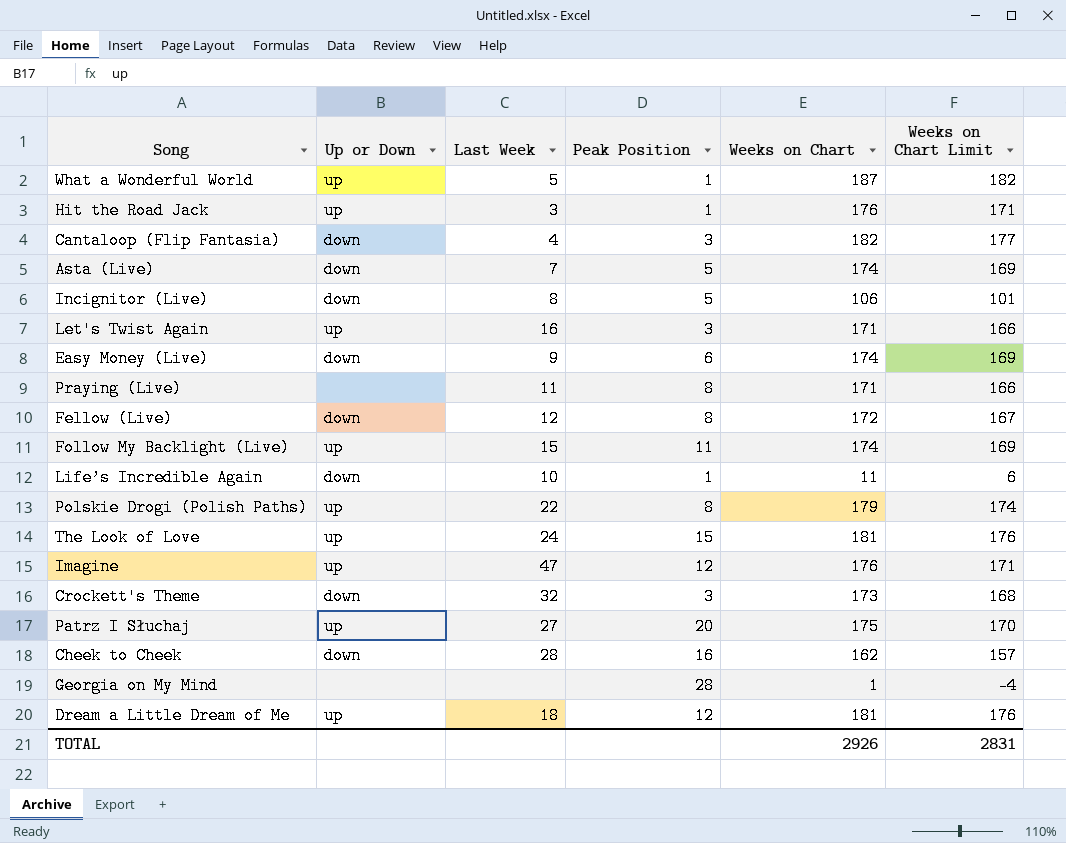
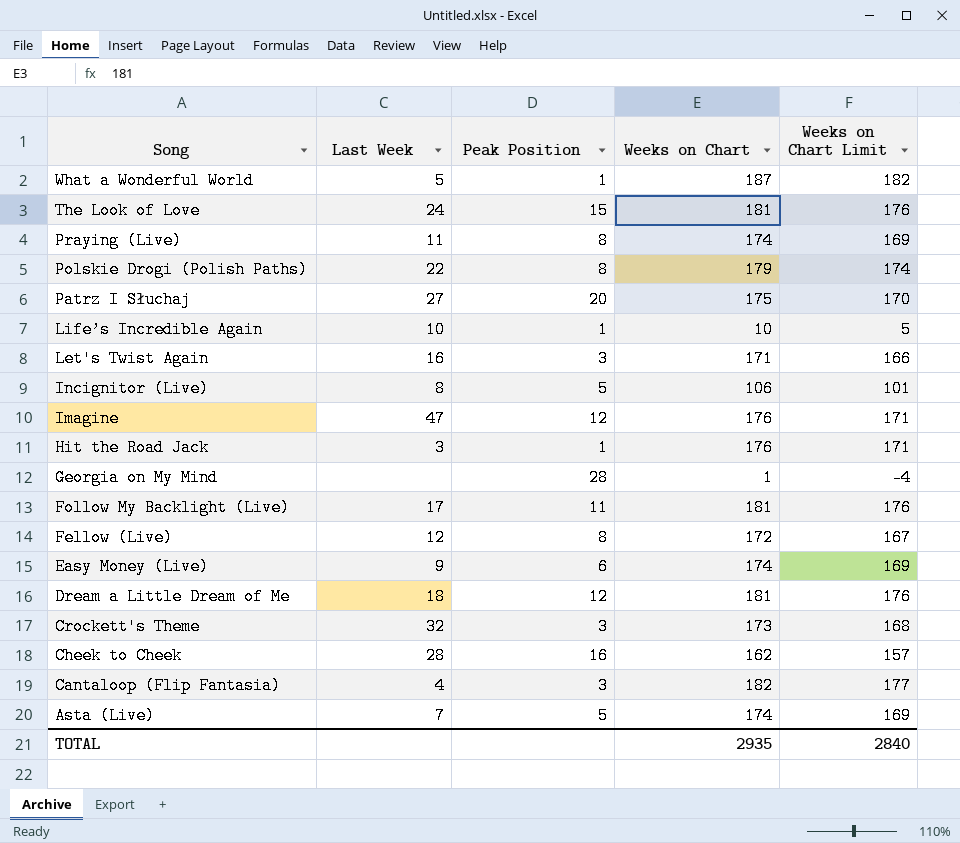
row order: none -> Song descending
column Up or Down | position: 2 -> none
Praying (Live) | Weeks on Chart: 171 -> 174
Praying (Live) | Weeks on Chart Limit: 166 -> 169
Life’s Incredible Again | Weeks on Chart: 11 -> 10
Life’s Incredible Again | Weeks on Chart Limit: 6 -> 5
Follow My Backlight (Live) | Last Week: 15 -> 17
Follow My Backlight (Live) | Weeks on Chart: 174 -> 181
Follow My Backlight (Live) | Weeks on Chart Limit: 169 -> 176
TOTAL | Weeks on Chart: 2926 -> 2935
TOTAL | Weeks on Chart Limit: 2831 -> 2840

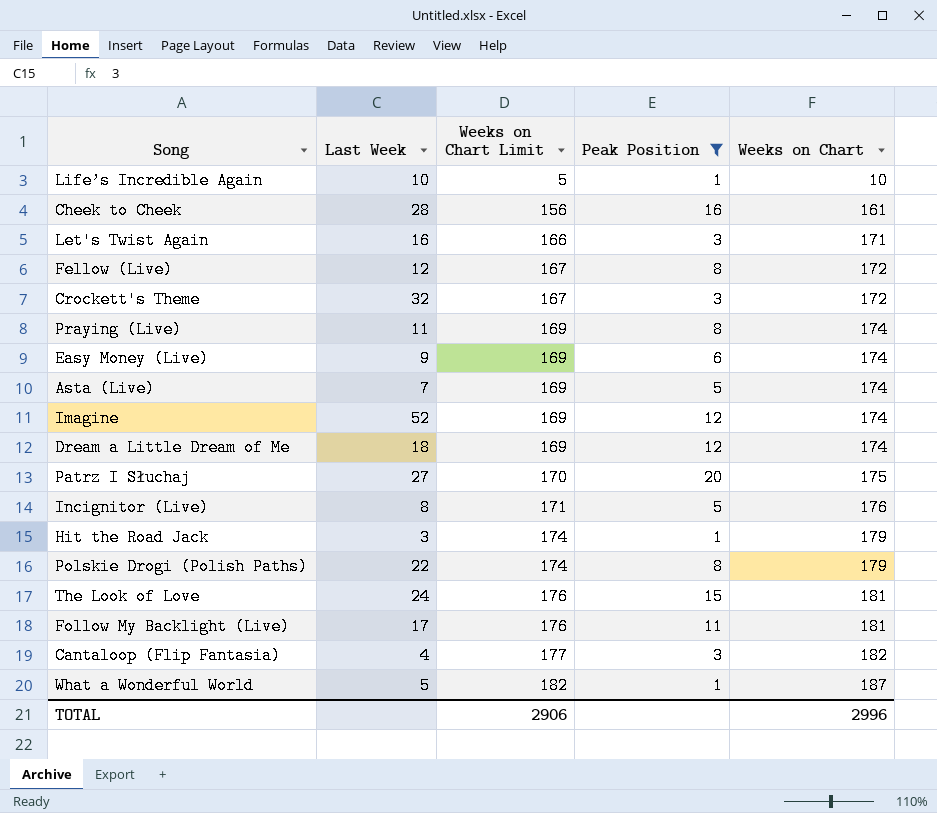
filter: none -> Peak Position != 28
row order: Song descending -> Weeks on Chart Limit ascending
column Weeks on Chart Limit | position: 5 -> 3
Cheek to Cheek | Weeks on Chart Limit: 157 -> 156
Cheek to Cheek | Weeks on Chart: 162 -> 161
Crockett's Theme | Weeks on Chart Limit: 168 -> 167
Crockett's Theme | Weeks on Chart: 173 -> 172
Imagine | Last Week: 47 -> 52
Imagine | Weeks on Chart Limit: 171 -> 169
Imagine | Weeks on Chart: 176 -> 174
Dream a Little Dream of Me | Weeks on Chart Limit: 176 -> 169
Dream a Little Dream of Me | Weeks on Chart: 181 -> 174
Incignitor (Live) | Weeks on Chart Limit: 101 -> 171
Incignitor (Live) | Weeks on Chart: 106 -> 176
Hit the Road Jack | Weeks on Chart Limit: 171 -> 174
Hit the Road Jack | Weeks on Chart: 176 -> 179
TOTAL | Weeks on Chart Limit: 2840 -> 2906
TOTAL | Weeks on Chart: 2935 -> 2996

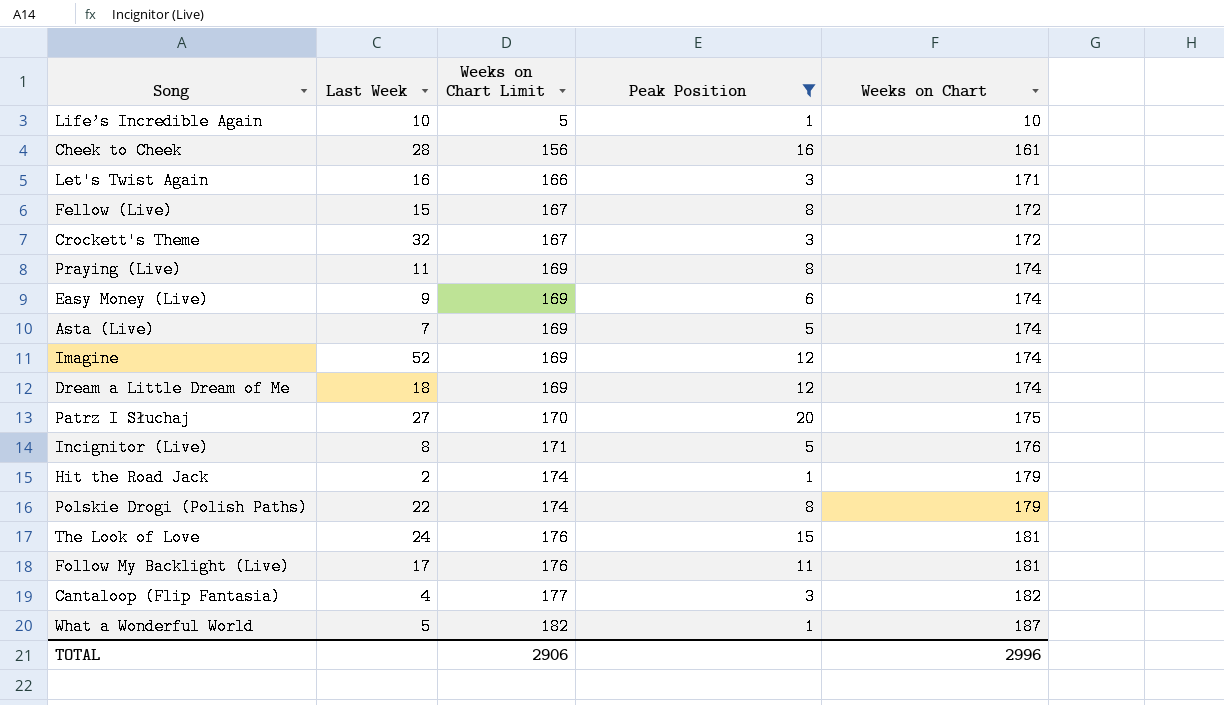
Fellow (Live) | Last Week: 12 -> 15
Hit the Road Jack | Last Week: 3 -> 2

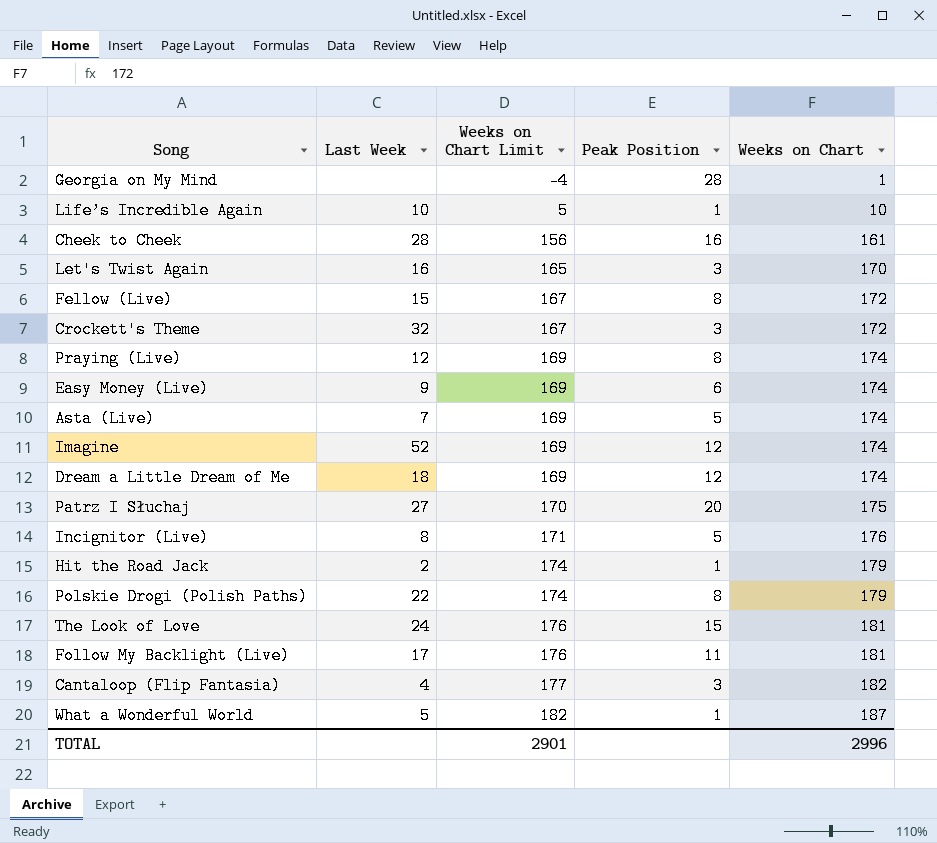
filter: Peak Position != 28 -> none
Let's Twist Again | Weeks on Chart Limit: 166 -> 165
Let's Twist Again | Weeks on Chart: 171 -> 170
Praying (Live) | Last Week: 11 -> 12
TOTAL | Weeks on Chart Limit: 2906 -> 2901

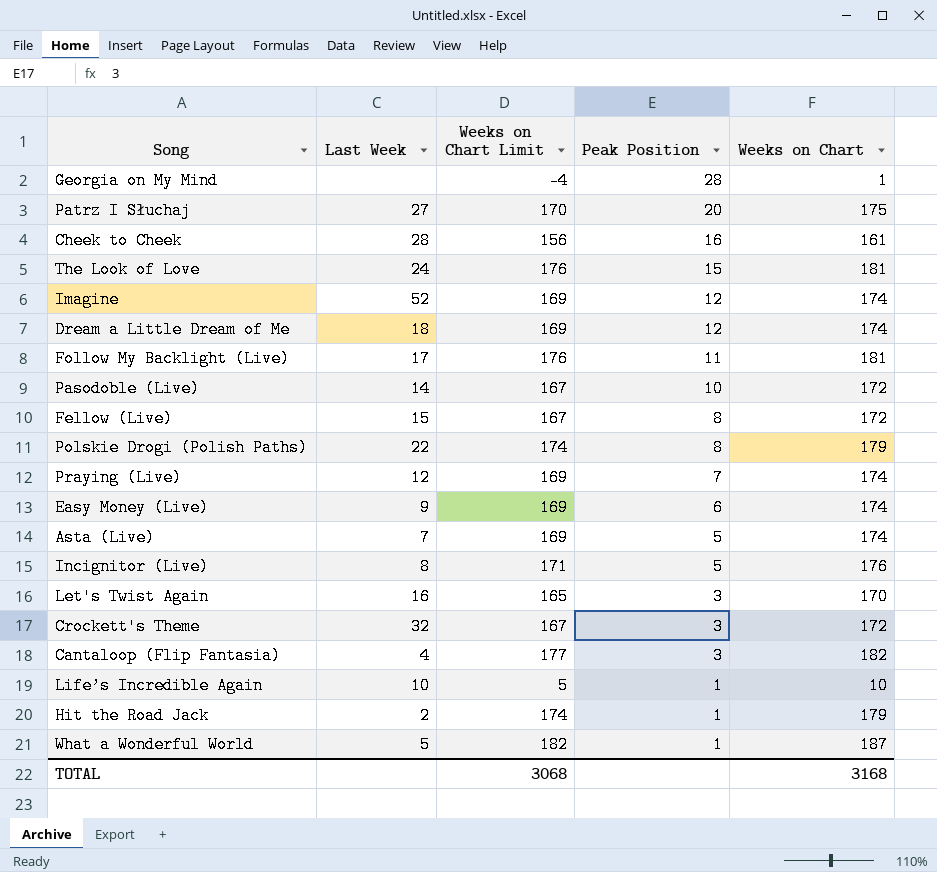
row order: Weeks on Chart Limit ascending -> Peak Position descending
row Pasodoble (Live): none -> 14 | 167 | 10 | 172
Praying (Live) | Peak Position: 8 -> 7
TOTAL | Weeks on Chart Limit: 2901 -> 3068
TOTAL | Weeks on Chart: 2996 -> 3168

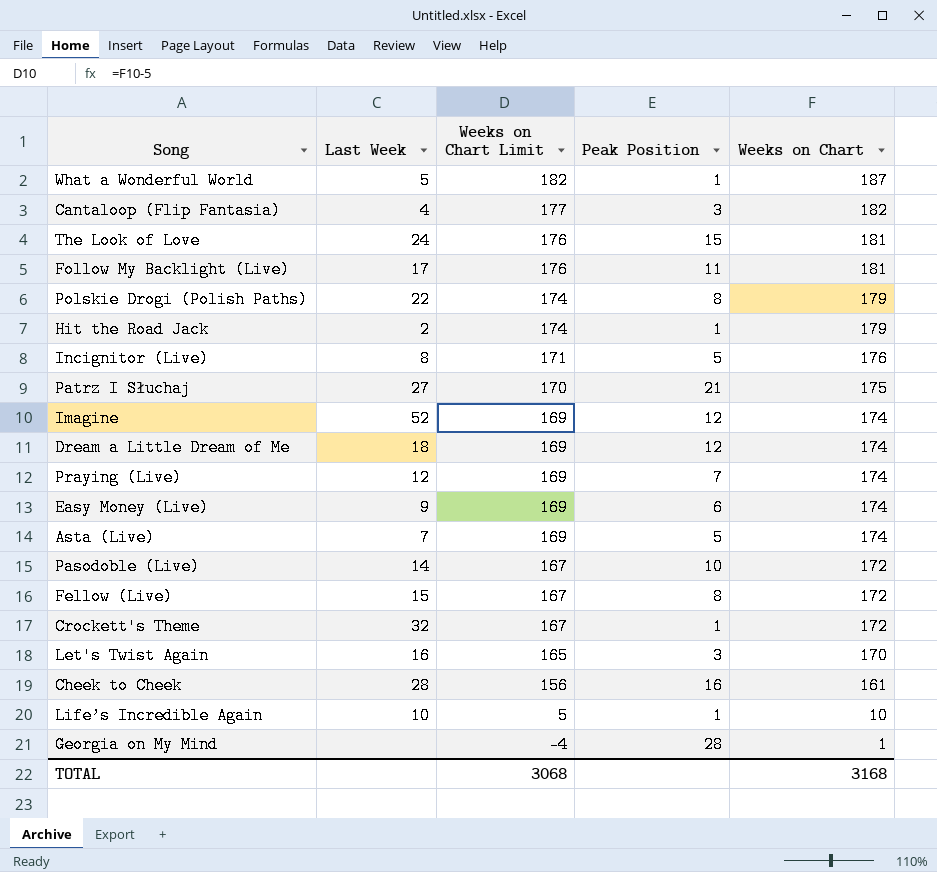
row order: Peak Position descending -> Weeks on Chart Limit descending
Patrz I Słuchaj | Peak Position: 20 -> 21
Crockett's Theme | Peak Position: 3 -> 1

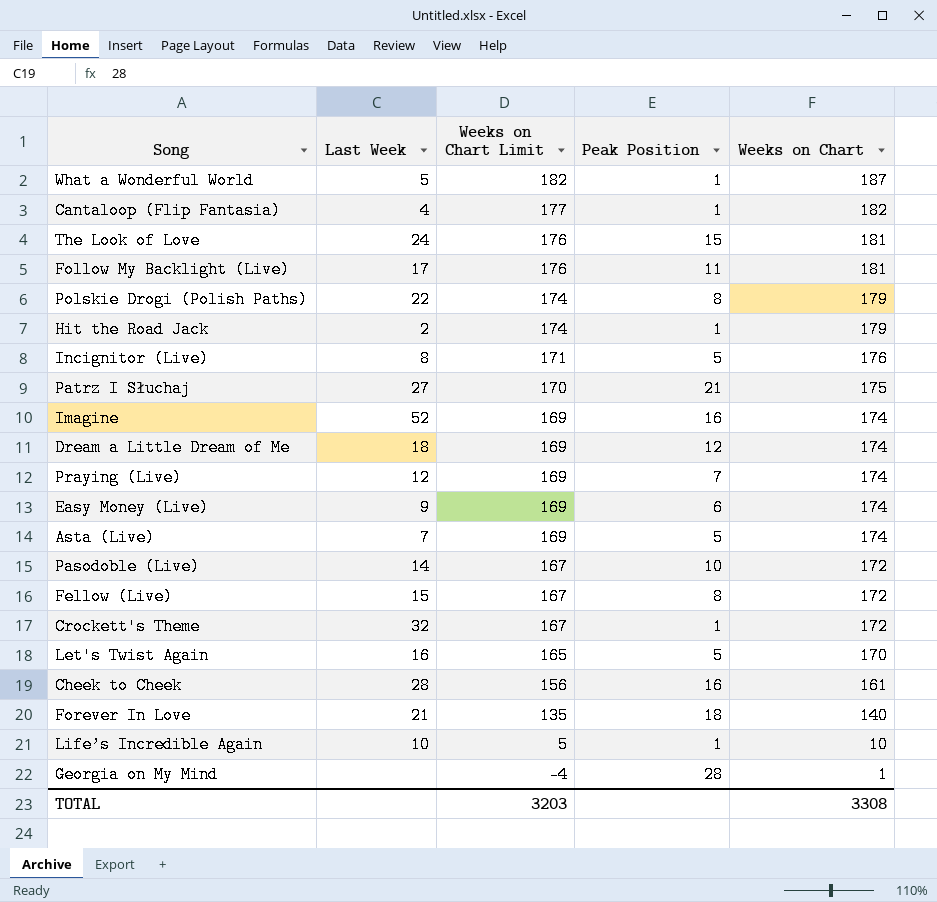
Cantaloop (Flip Fantasia) | Peak Position: 3 -> 1
Imagine | Peak Position: 12 -> 16
Let's Twist Again | Peak Position: 3 -> 5
row Forever In Love: none -> 21 | 135 | 18 | 140
TOTAL | Weeks on Chart Limit: 3068 -> 3203
TOTAL | Weeks on Chart: 3168 -> 3308

